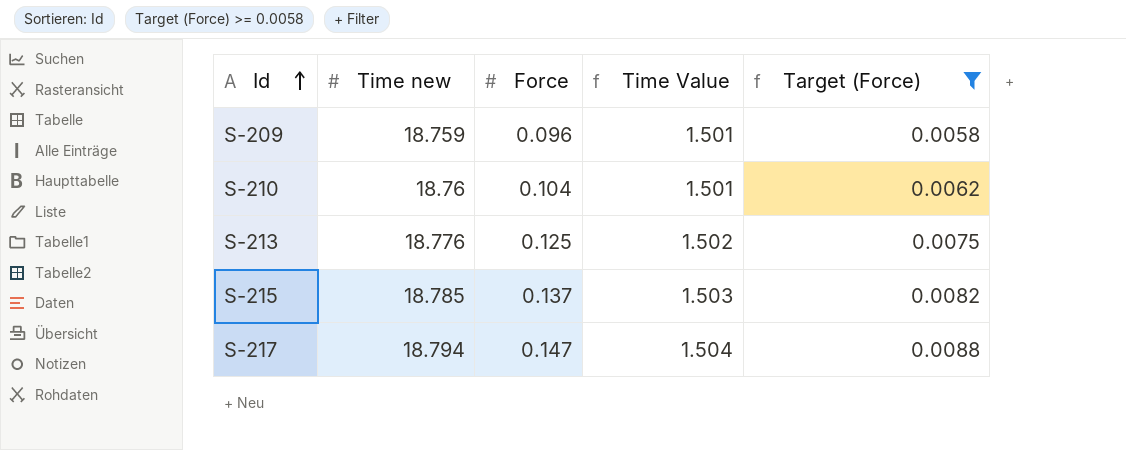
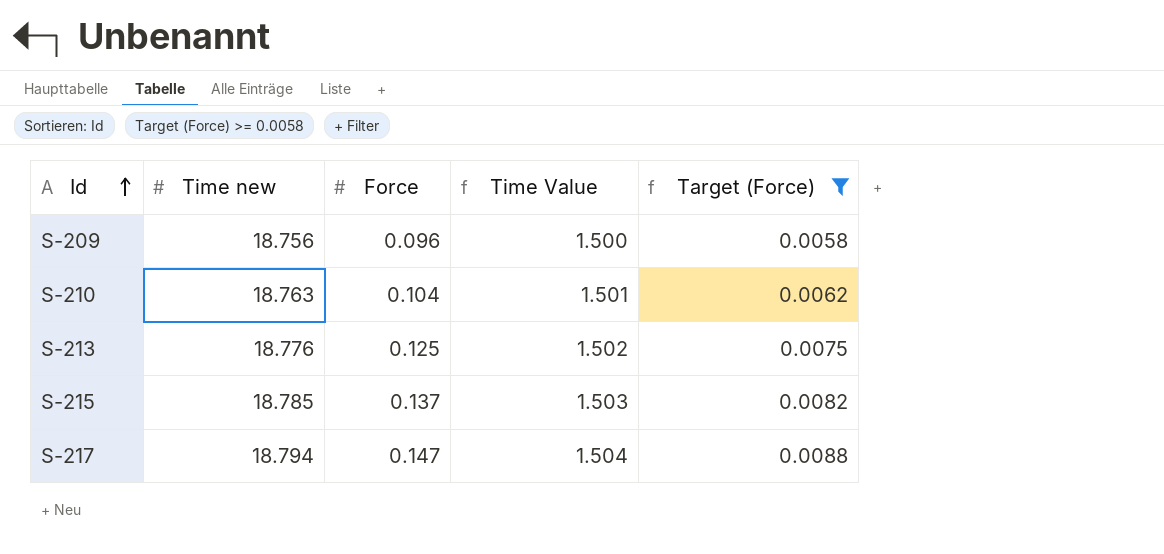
S-209 | Time new: 18.759 -> 18.756
S-209 | Time Value: 1.501 -> 1.500
S-210 | Time new: 18.76 -> 18.763

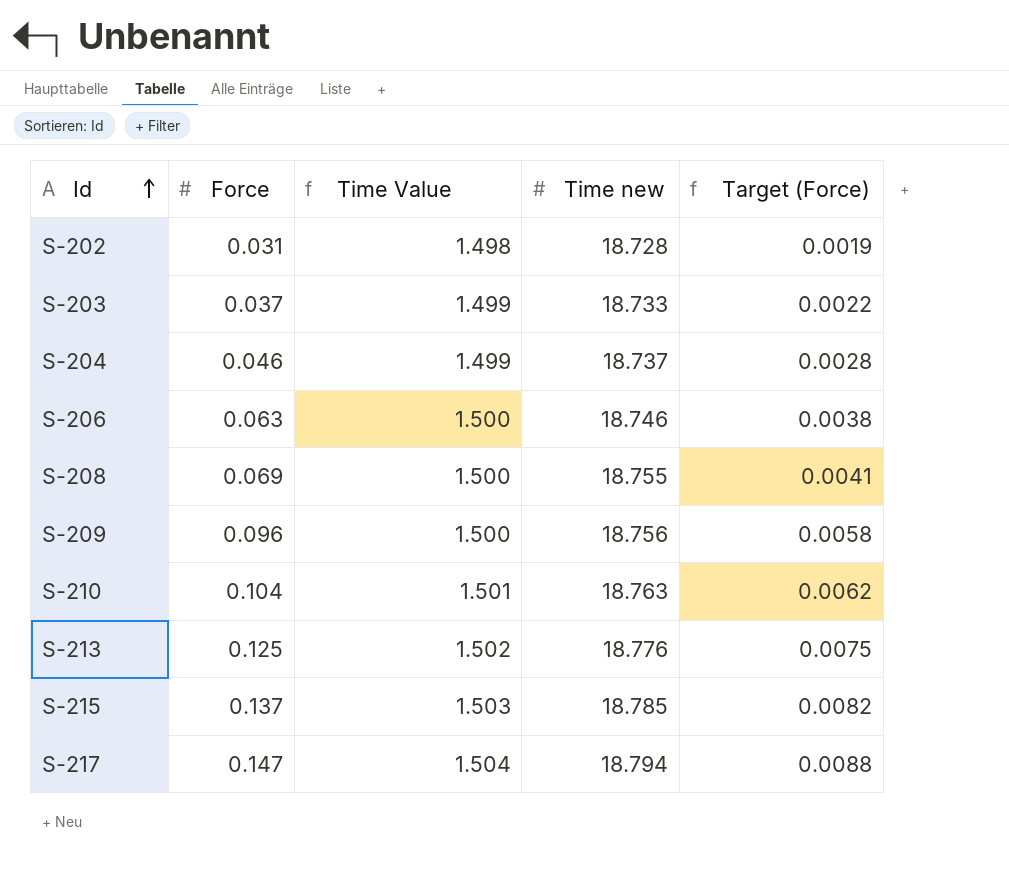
filter: Target (Force) >= 0.0058 -> none
column Time new | position: 2 -> 4

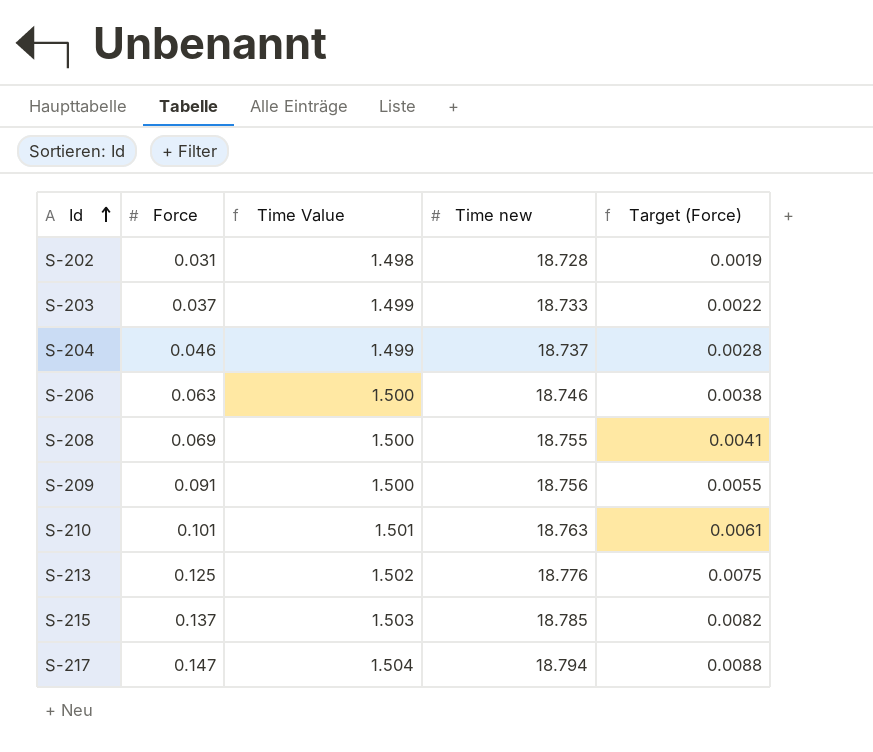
S-209 | Force: 0.096 -> 0.091
S-209 | Target (Force): 0.0058 -> 0.0055
S-210 | Force: 0.104 -> 0.101
S-210 | Target (Force): 0.0062 -> 0.0061

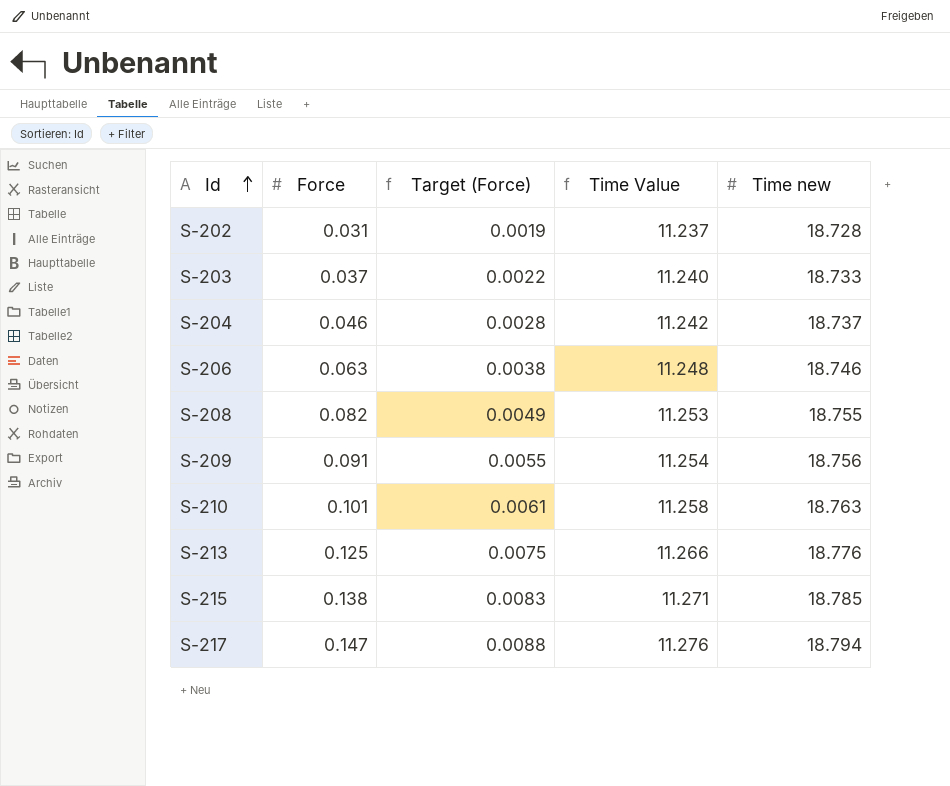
column Target (Force) | position: 5 -> 3
column Time Value | formula: [Time new] * 0.08 -> [Time new] * 0.6
S-208 | Force: 0.069 -> 0.082
S-208 | Target (Force): 0.0041 -> 0.0049
S-215 | Force: 0.137 -> 0.138
S-215 | Target (Force): 0.0082 -> 0.0083

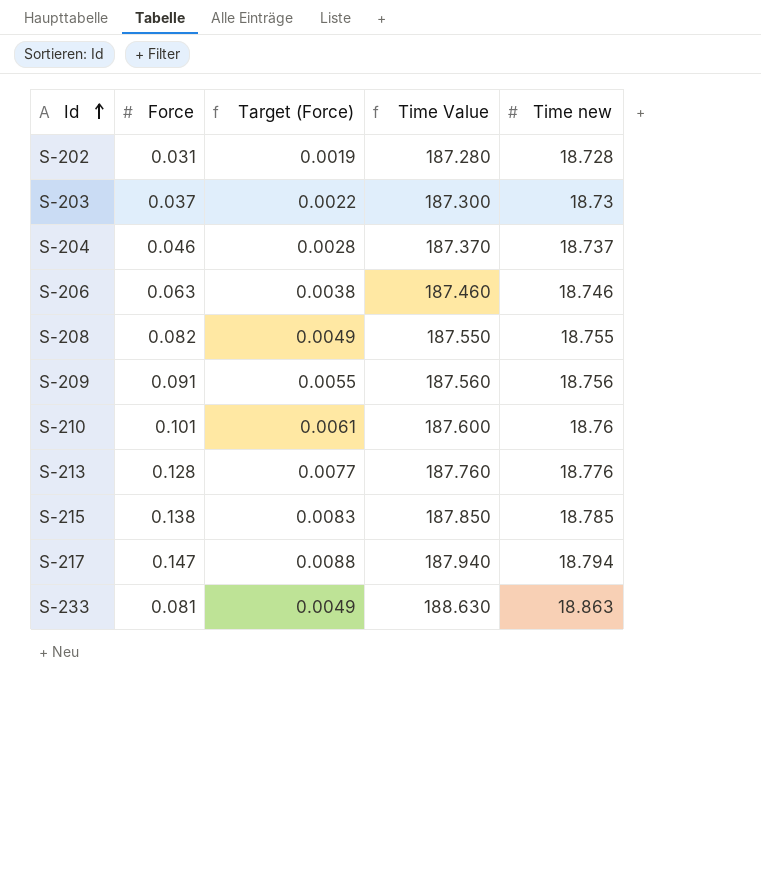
column Time Value | formula: [Time new] * 0.6 -> [Time new] * 10
S-203 | Time new: 18.733 -> 18.73
S-210 | Time new: 18.763 -> 18.76
S-213 | Force: 0.125 -> 0.128
S-213 | Target (Force): 0.0075 -> 0.0077
row S-233: none -> 0.081 | 0.0049 | 188.630 | 18.863

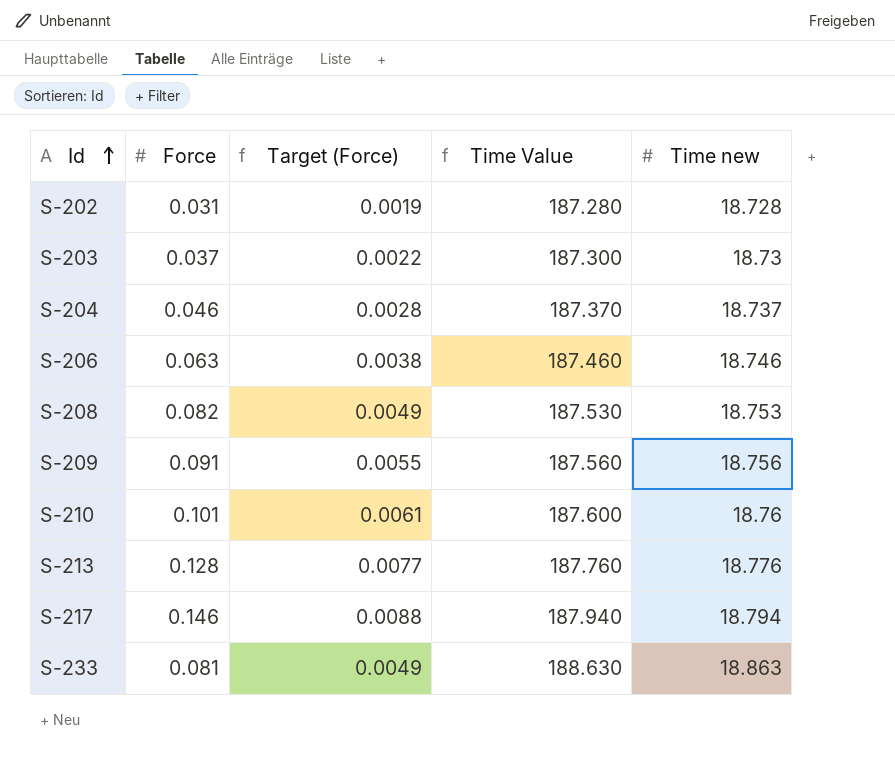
row S-215: 0.138 | 0.0083 | 187.850 | 18.785 -> none
S-208 | Time Value: 187.550 -> 187.530
S-208 | Time new: 18.755 -> 18.753
S-217 | Force: 0.147 -> 0.146

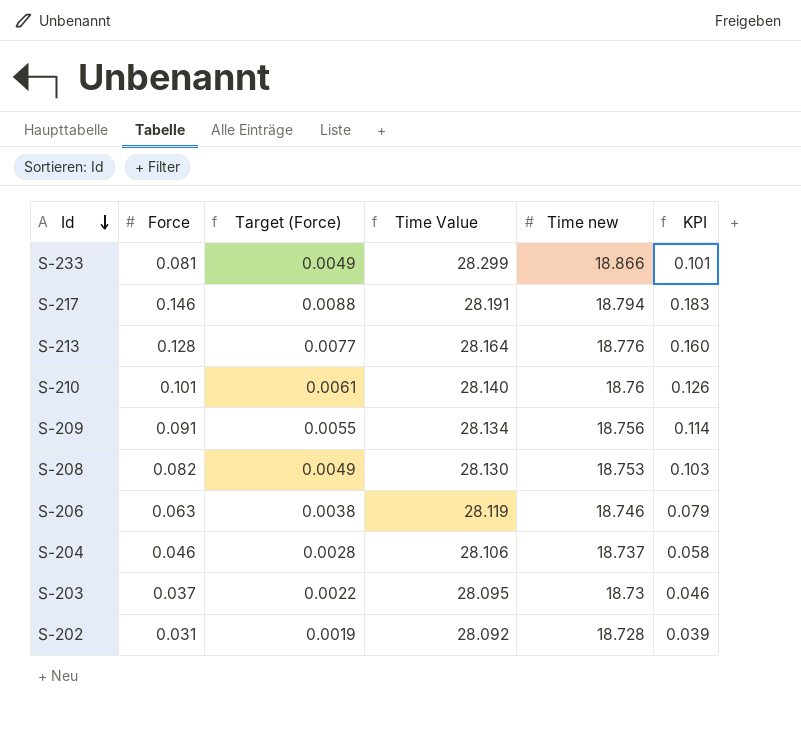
row order: Id ascending -> Id descending
column Time Value | formula: [Time new] * 10 -> [Time new] * 1.5
column KPI | formula: none -> [Force] * 1.25
S-233 | Time new: 18.863 -> 18.866

